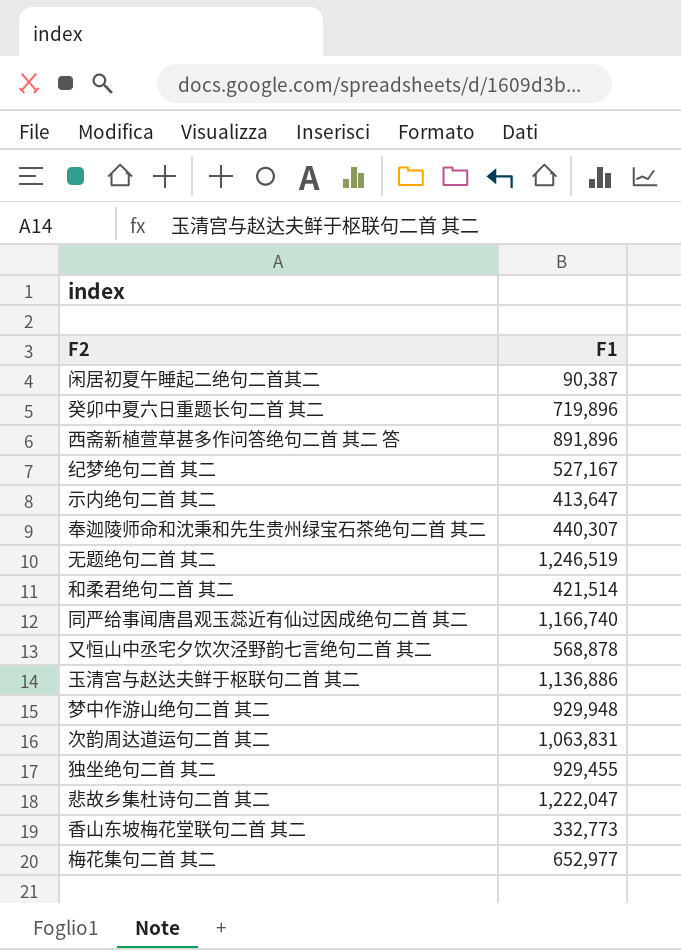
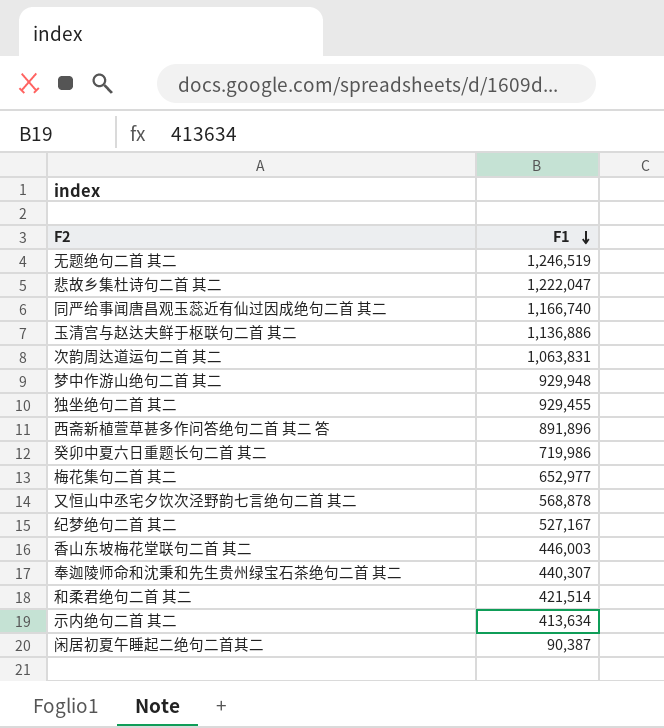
row order: none -> F1 descending
癸卯中夏六日重题长句二首 其二 | F1: 719,896 -> 719,986
香山东坡梅花堂联句二首 其二 | F1: 332,773 -> 446,003
示内绝句二首 其二 | F1: 413,647 -> 413,634

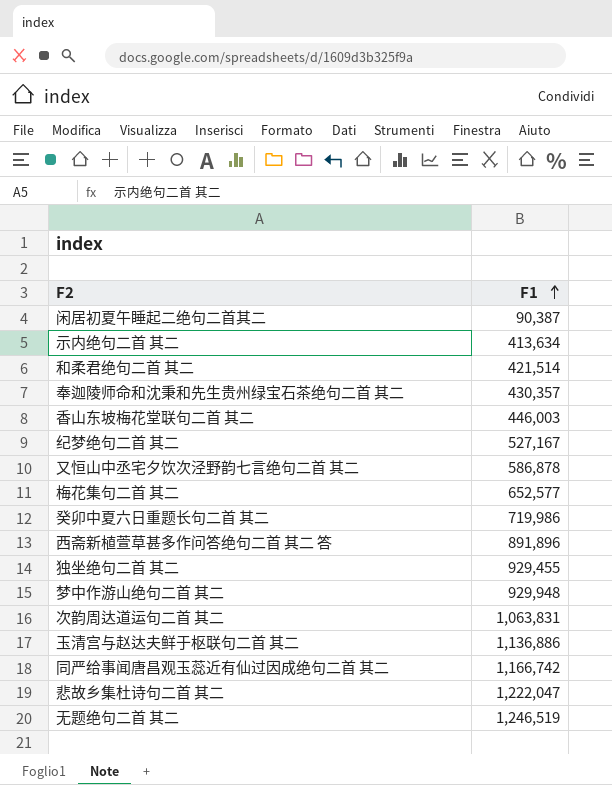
row order: F1 descending -> F1 ascending
奉迦陵师命和沈秉和先生贵州绿宝石茶绝句二首 其二 | F1: 440,307 -> 430,357
又恒山中丞宅夕饮次泾野韵七言绝句二首 其二 | F1: 568,878 -> 586,878
梅花集句二首 其二 | F1: 652,977 -> 652,577
同严给事闻唐昌观玉蕊近有仙过因成绝句二首 其二 | F1: 1,166,740 -> 1,166,742

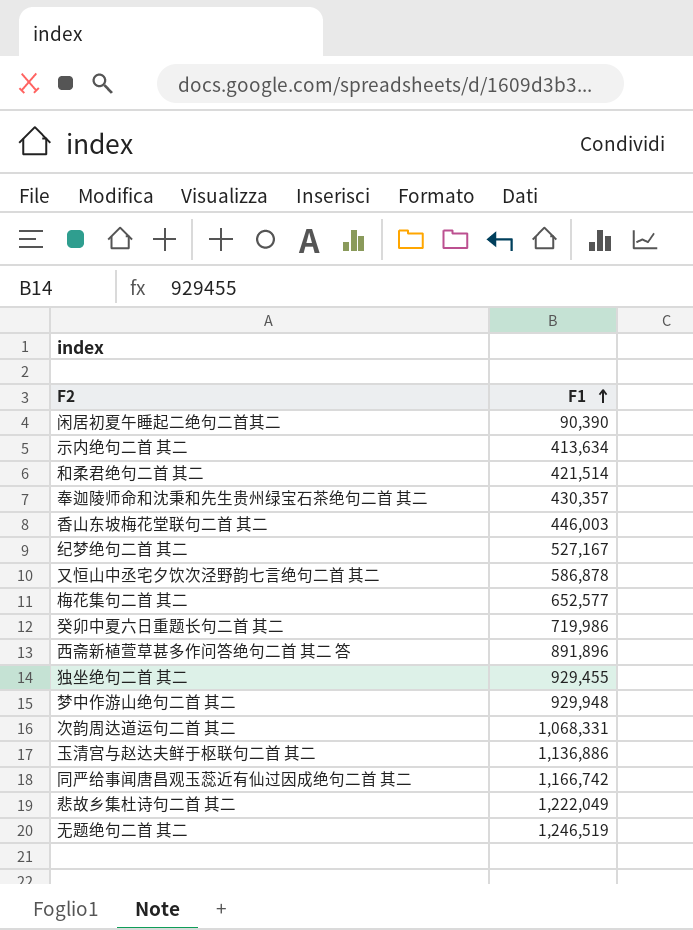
闲居初夏午睡起二绝句二首其二 | F1: 90,387 -> 90,390
次韵周达道运句二首 其二 | F1: 1,063,831 -> 1,068,331
悲故乡集杜诗句二首 其二 | F1: 1,222,047 -> 1,222,049

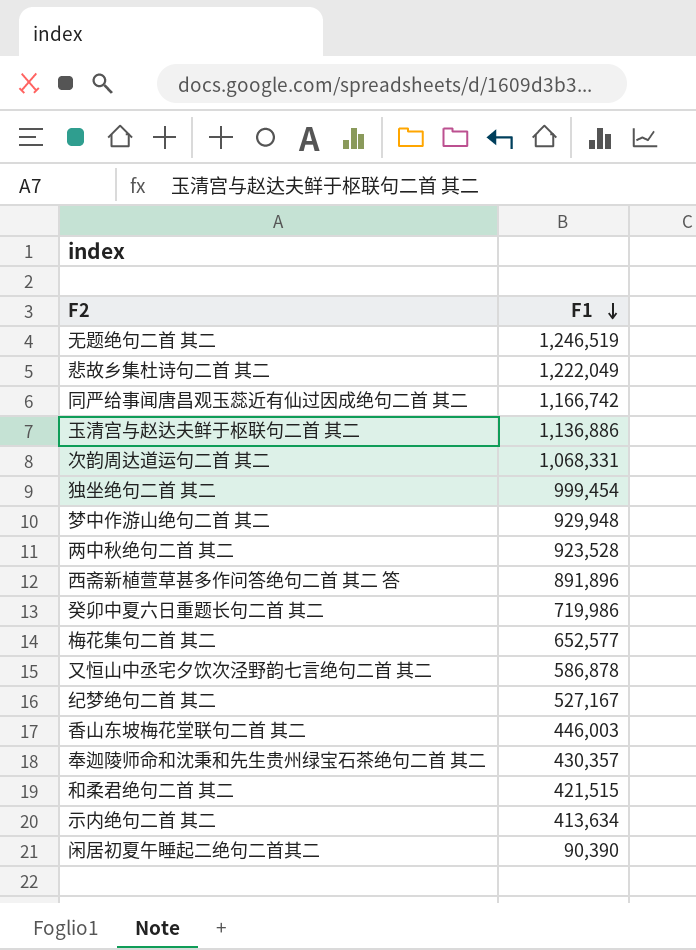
row order: F1 ascending -> F1 descending
独坐绝句二首 其二 | F1: 929,455 -> 999,454
row 两中秋绝句二首 其二: none -> 923,528
和柔君绝句二首 其二 | F1: 421,514 -> 421,515

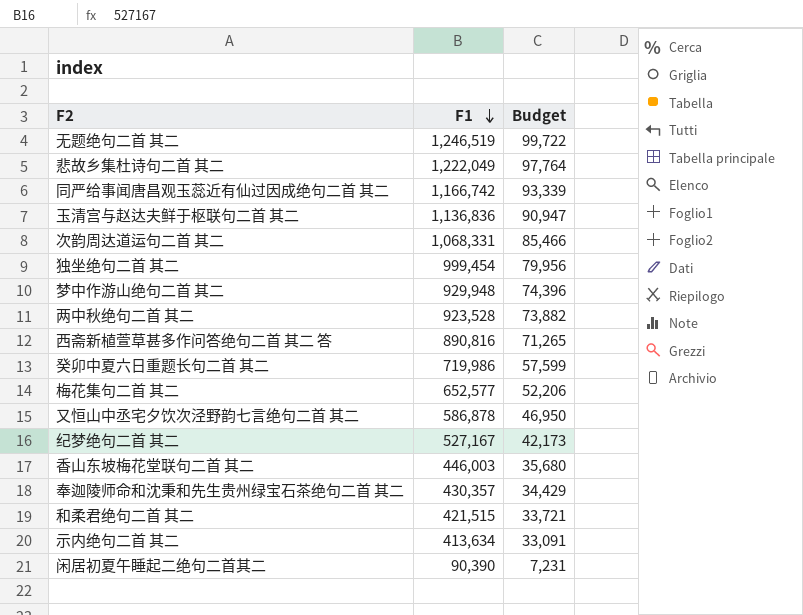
column Budget | formula: none -> [F1] * 0.08
玉清宫与赵达夫鲜于枢联句二首 其二 | F1: 1,136,886 -> 1,136,836
西斋新植萱草甚多作问答绝句二首 其二 答 | F1: 891,896 -> 890,816

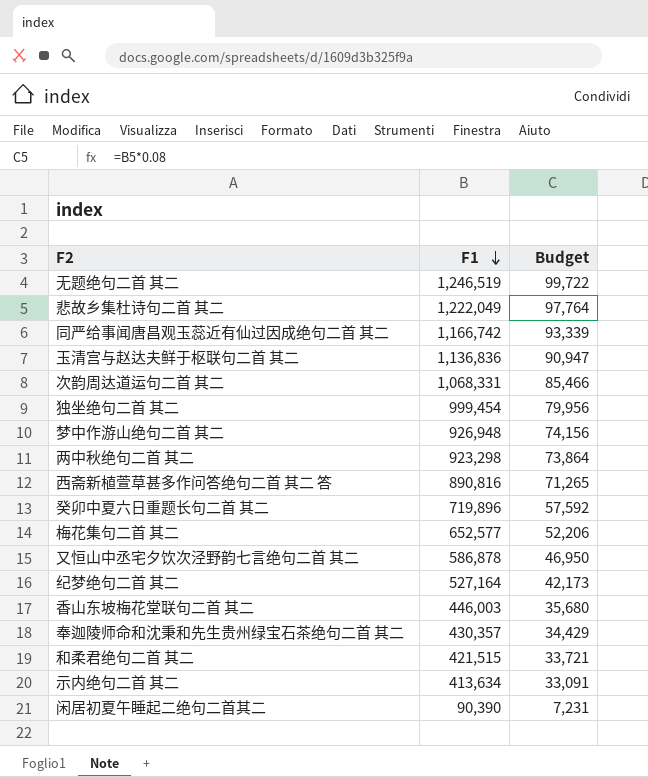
梦中作游山绝句二首 其二 | F1: 929,948 -> 926,948
梦中作游山绝句二首 其二 | Budget: 74,396 -> 74,156
两中秋绝句二首 其二 | F1: 923,528 -> 923,298
两中秋绝句二首 其二 | Budget: 73,882 -> 73,864
癸卯中夏六日重题长句二首 其二 | F1: 719,986 -> 719,896
癸卯中夏六日重题长句二首 其二 | Budget: 57,599 -> 57,592
纪梦绝句二首 其二 | F1: 527,167 -> 527,164

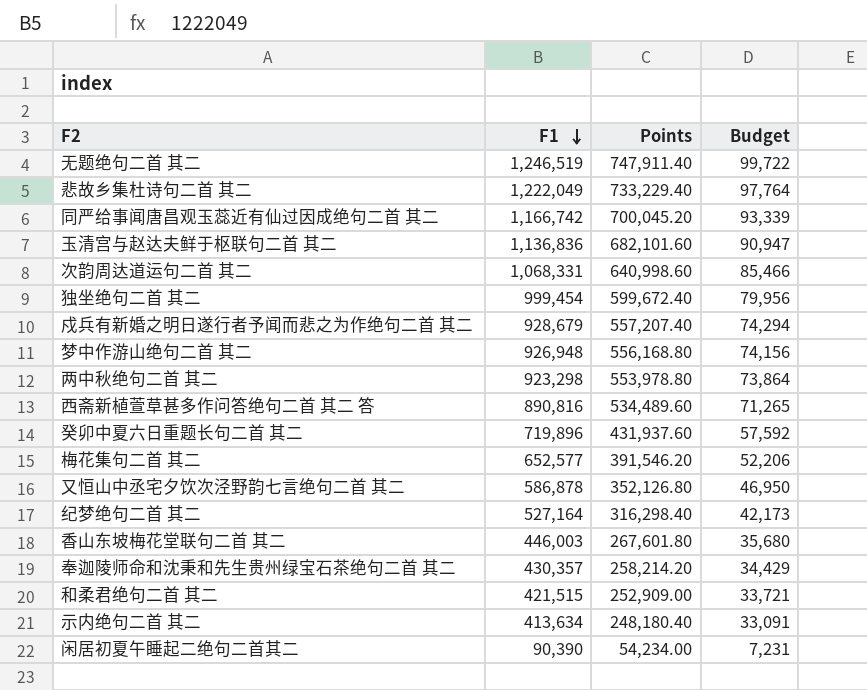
column Points | formula: none -> [F1] * 0.6
row 戍兵有新婚之明日遂行者予闻而悲之为作绝句二首 其二: none -> 928,679 | 557,207.40 | 74,294

